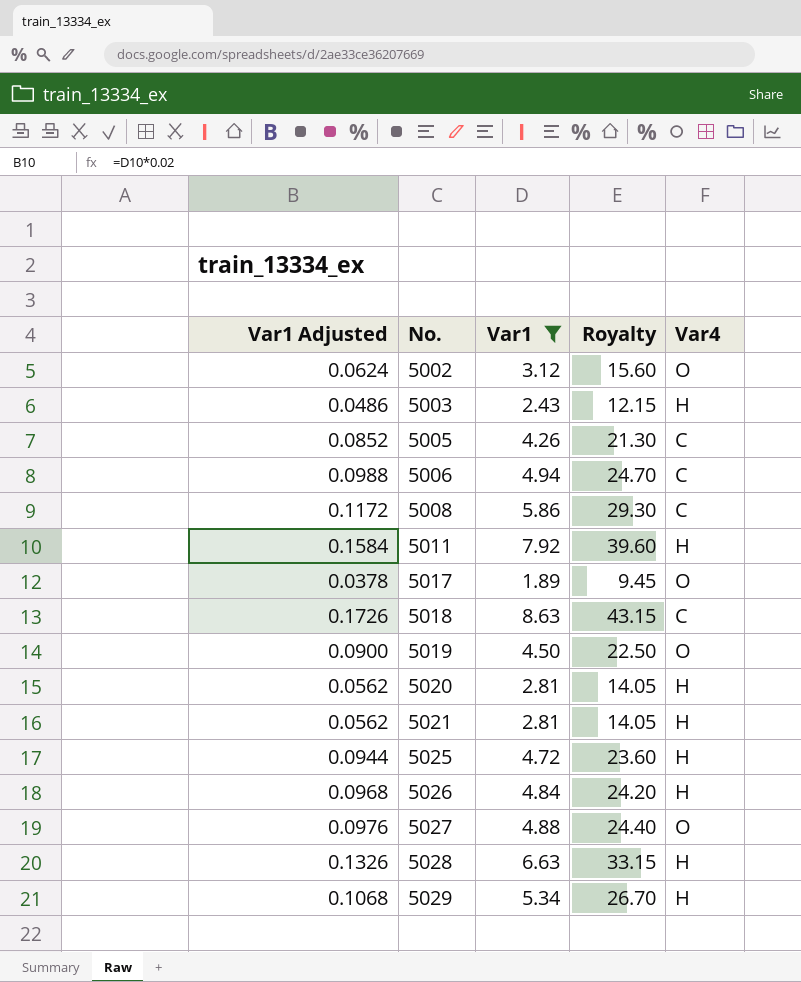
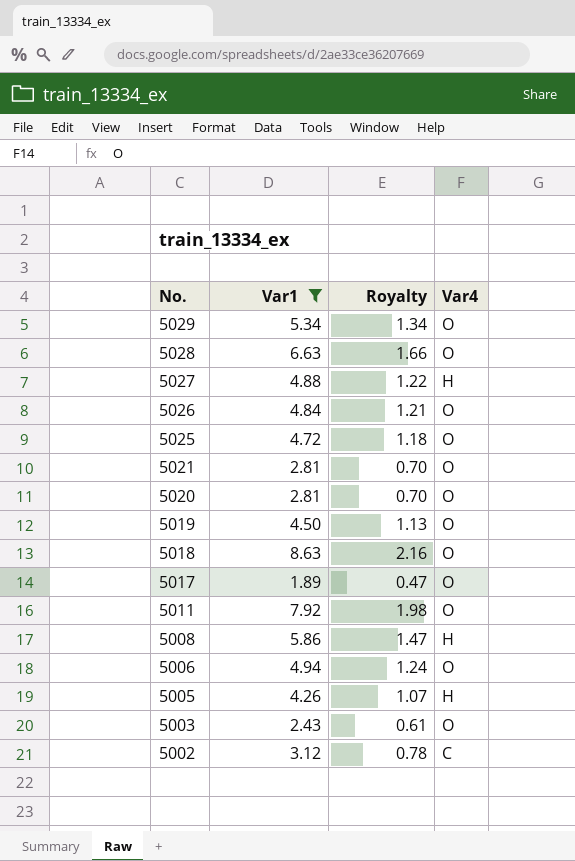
row order: No. ascending -> No. descending
column Var1 Adjusted | formula: [Var1] * 0.02 -> none
column Royalty | formula: [Var1] * 5 -> [Var1] * 0.25
5029 | Var4: H -> O
5028 | Var4: H -> O
5027 | Var4: O -> H
5026 | Var4: H -> O
5025 | Var4: H -> O
5021 | Var4: H -> O
5020 | Var4: H -> O
5018 | Var4: C -> O
5011 | Var4: H -> O
5008 | Var4: C -> H
5006 | Var4: C -> O
5005 | Var4: C -> H
5003 | Var4: H -> O
5002 | Var4: O -> C

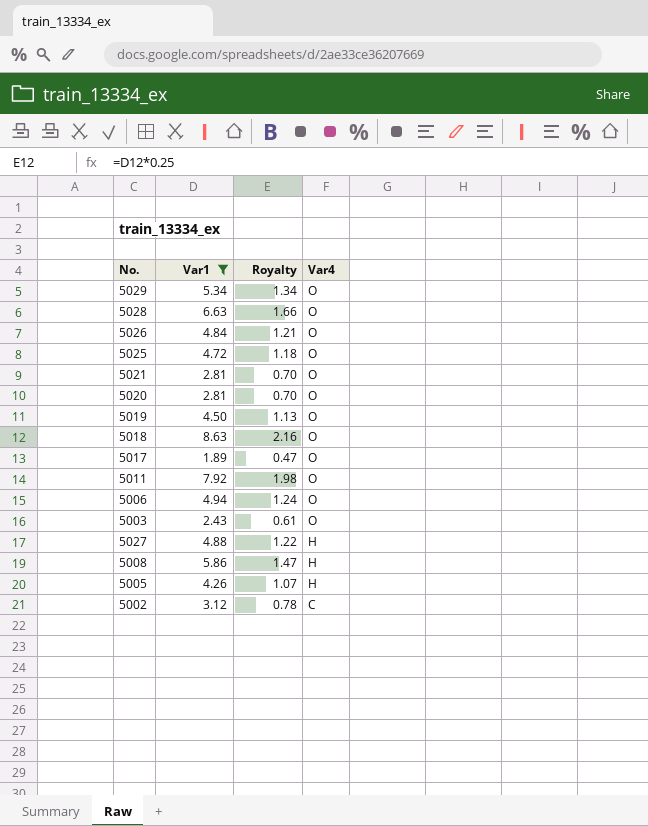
row order: No. descending -> Var4 descending

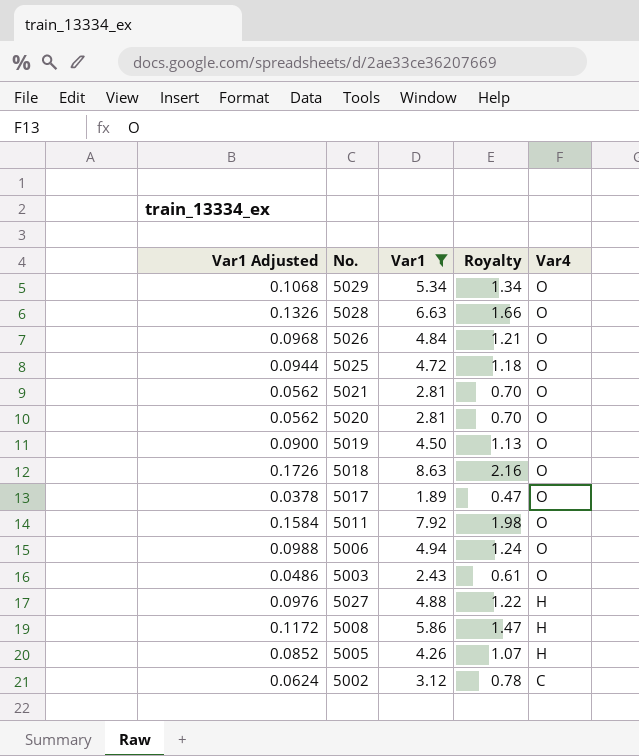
column Var1 Adjusted | formula: none -> [Var1] * 0.02

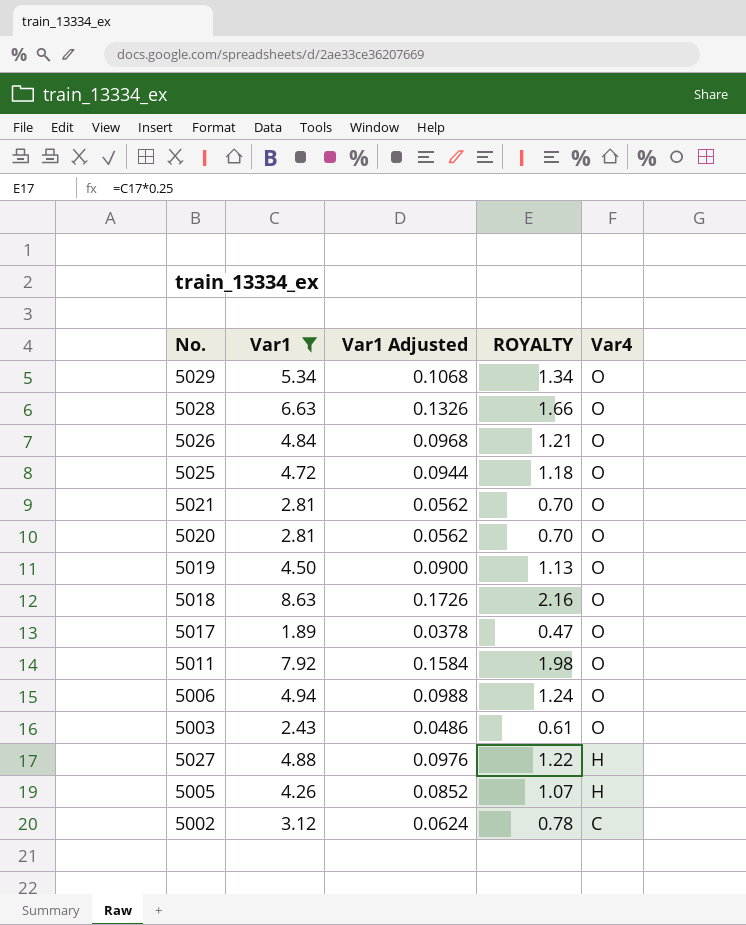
column Var1 Adjusted | position: 1 -> 3
column name: Royalty -> ROYALTY
row 5008: 0.1172 | 5.86 | 1.47 | H -> none

